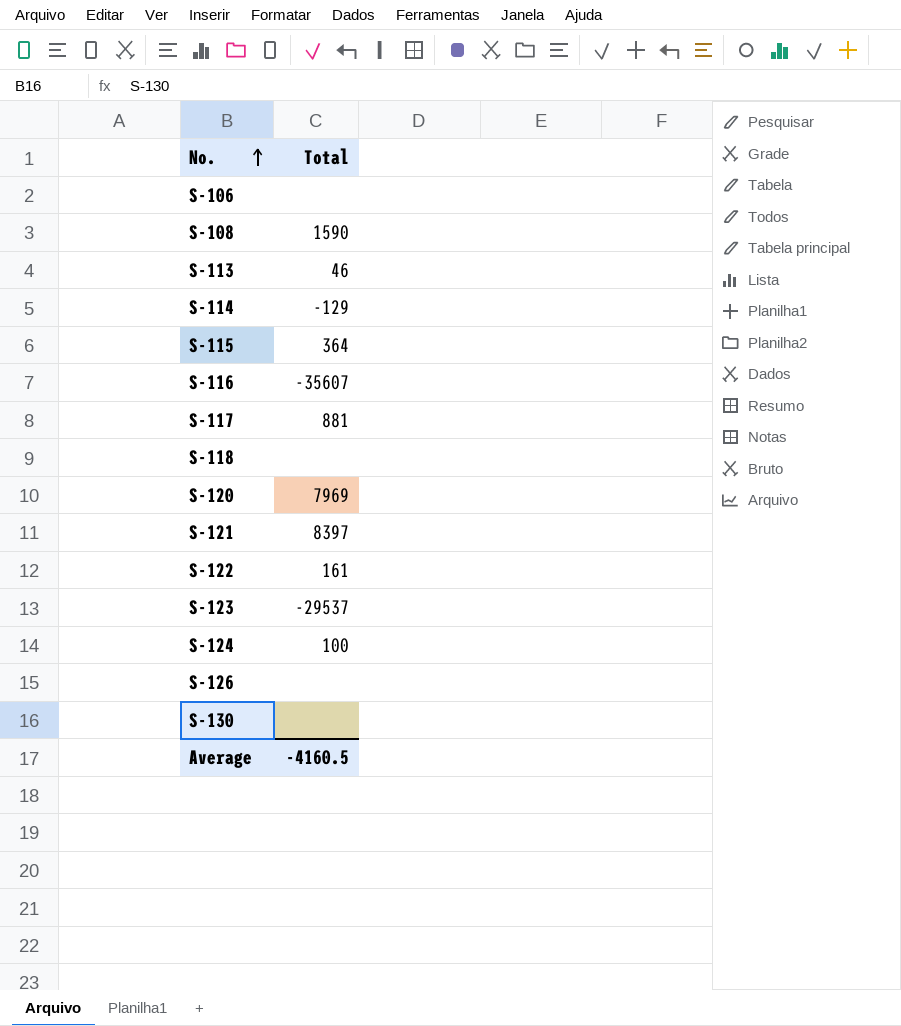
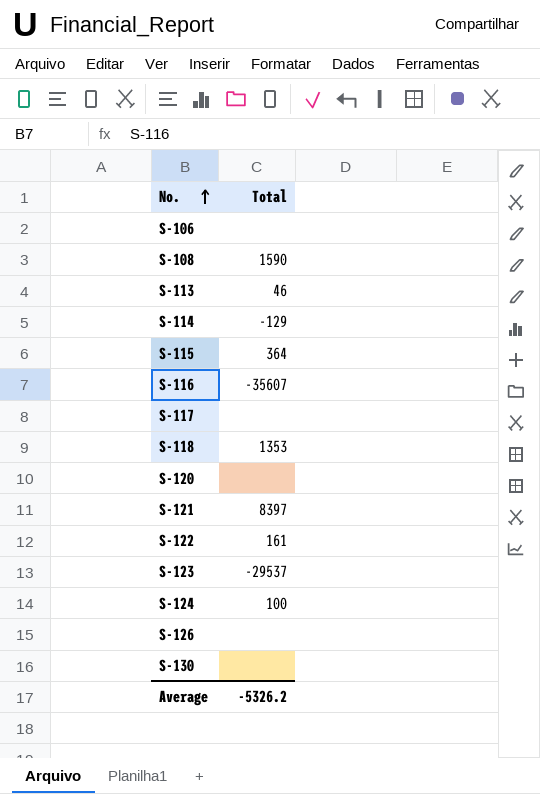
S-117 | Total: 881 -> none
S-118 | Total: none -> 1353
S-120 | Total: 7969 -> none
Average | Total: -4160.5 -> -5326.2

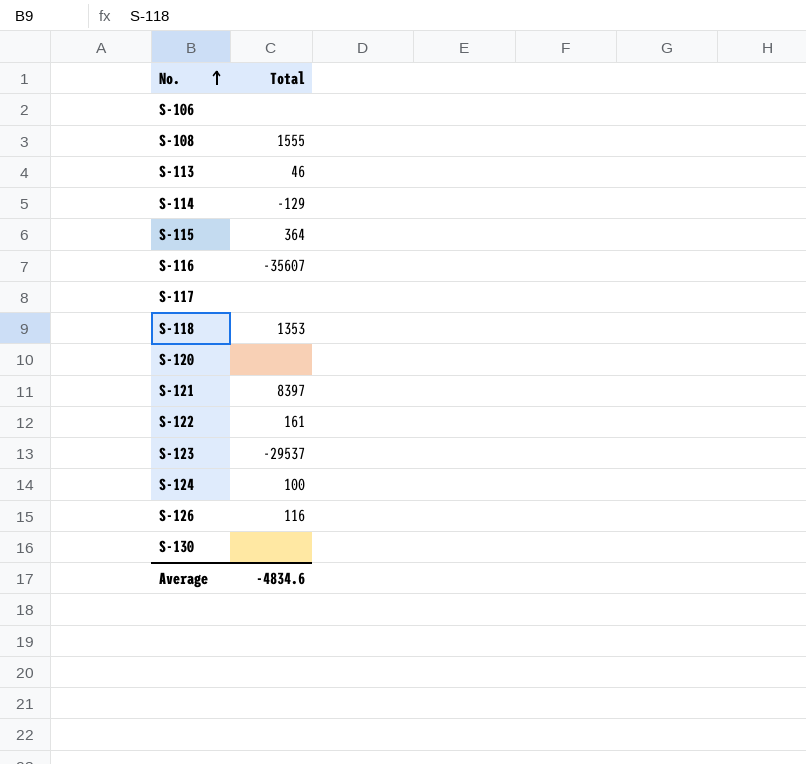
S-108 | Total: 1590 -> 1555
S-126 | Total: none -> 116
Average | Total: -5326.2 -> -4834.6

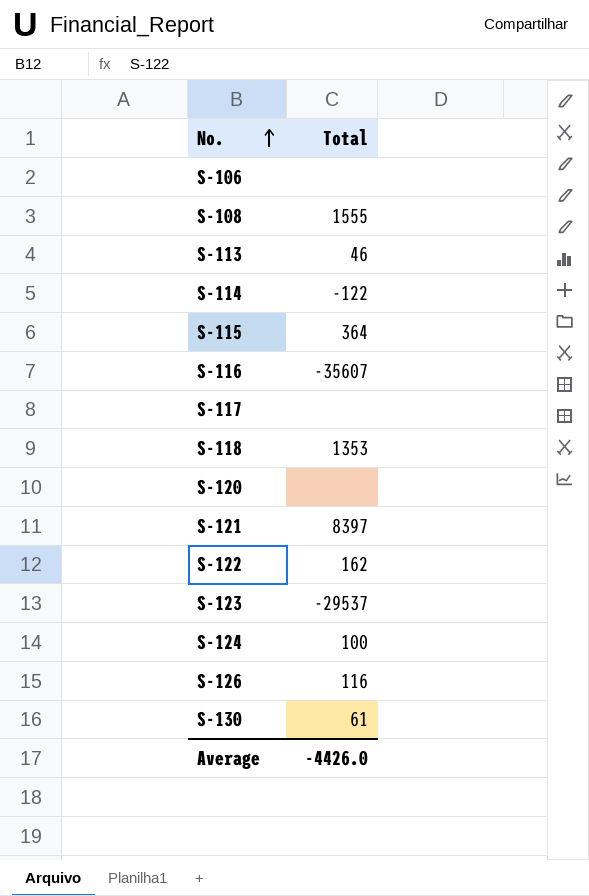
S-114 | Total: -129 -> -122
S-122 | Total: 161 -> 162
S-130 | Total: none -> 61
Average | Total: -4834.6 -> -4426.0

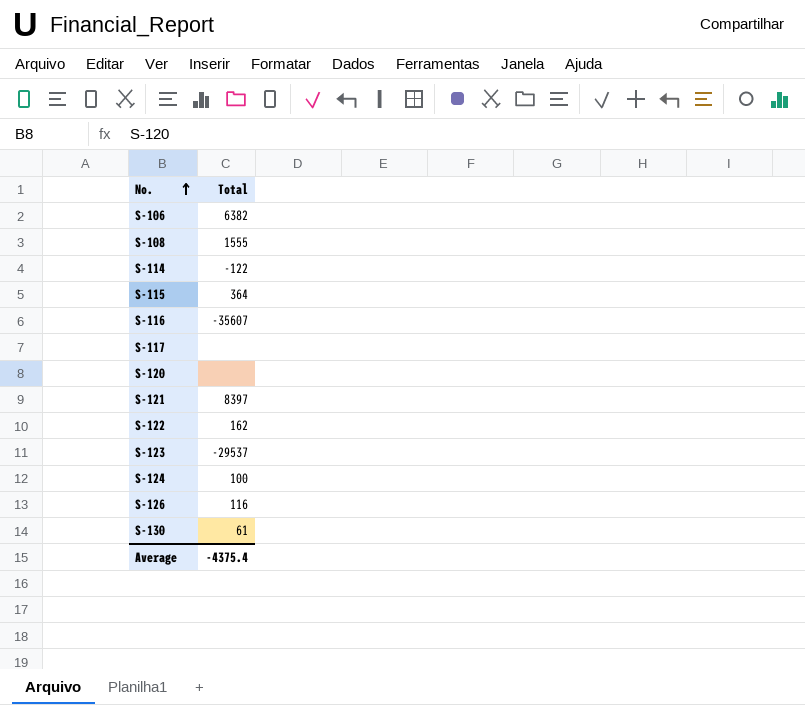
row S-113: 46 -> none
row S-118: 1353 -> none
S-106 | Total: none -> 6382
Average | Total: -4426.0 -> -4375.4

